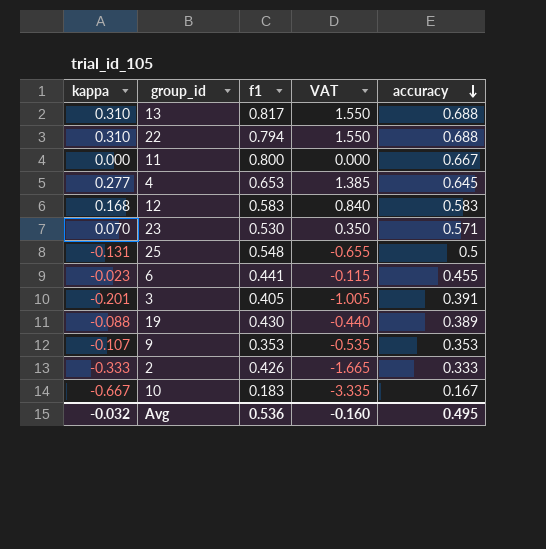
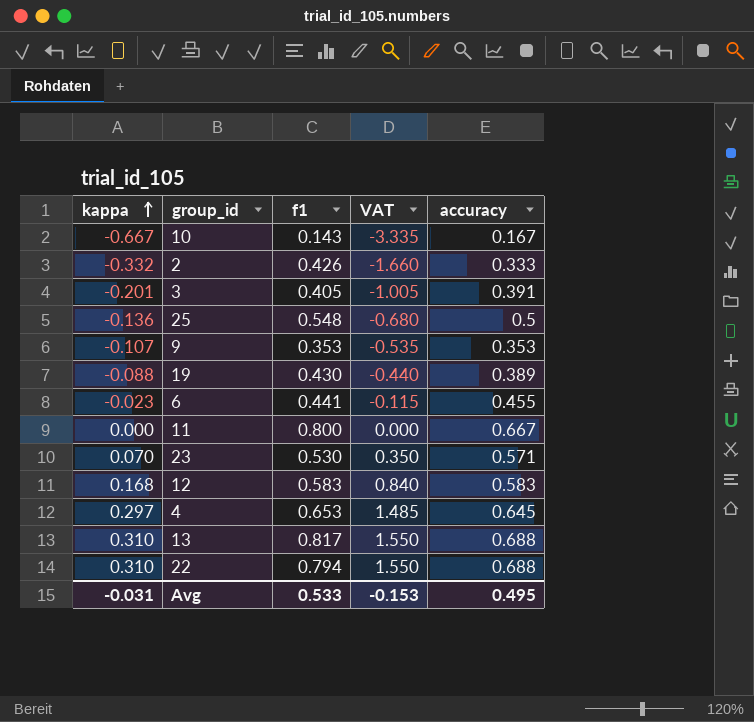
row order: accuracy descending -> kappa ascending
10 | f1: 0.183 -> 0.143
2 | kappa: -0.333 -> -0.332
2 | VAT: -1.665 -> -1.660
25 | kappa: -0.131 -> -0.136
25 | VAT: -0.655 -> -0.680
4 | kappa: 0.277 -> 0.297
4 | VAT: 1.385 -> 1.485
Avg | kappa: -0.032 -> -0.031
Avg | f1: 0.536 -> 0.533
Avg | VAT: -0.160 -> -0.153

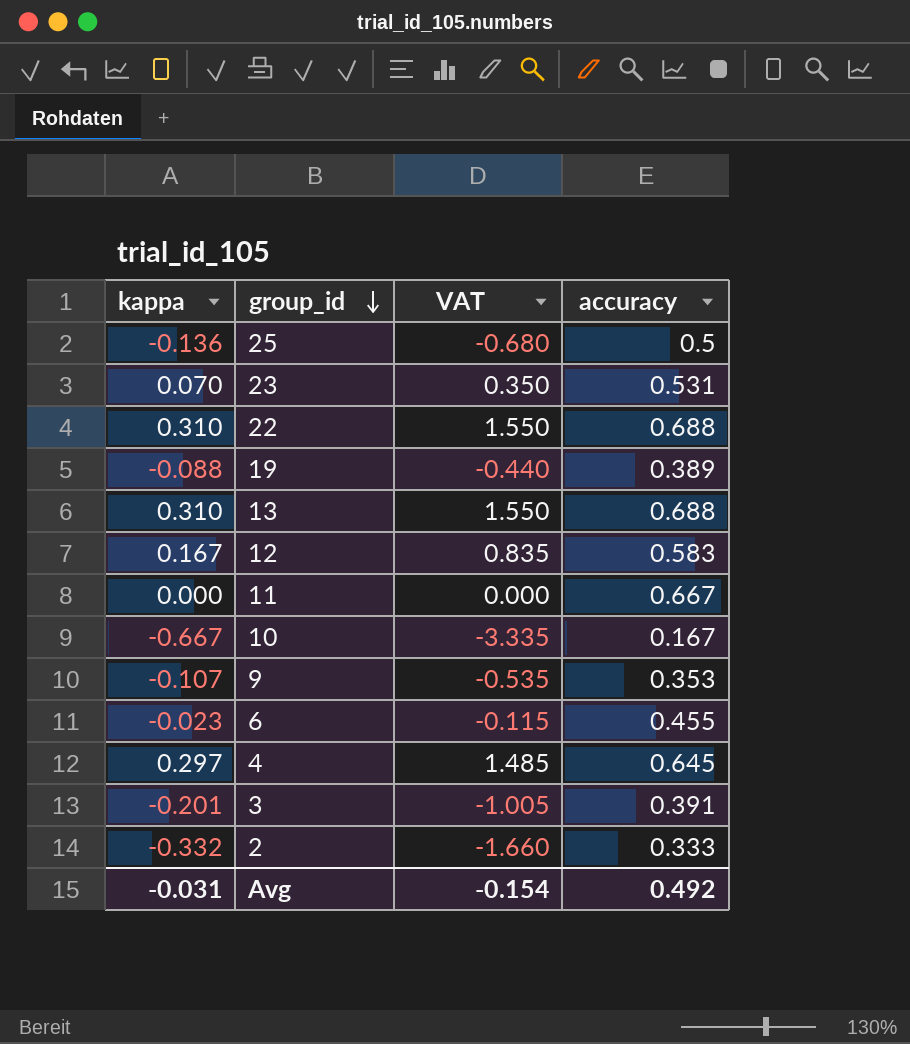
row order: kappa ascending -> group_id descending
column f1 | position: 3 -> none
23 | accuracy: 0.571 -> 0.531
12 | kappa: 0.168 -> 0.167
12 | VAT: 0.840 -> 0.835
Avg | VAT: -0.153 -> -0.154
Avg | accuracy: 0.495 -> 0.492

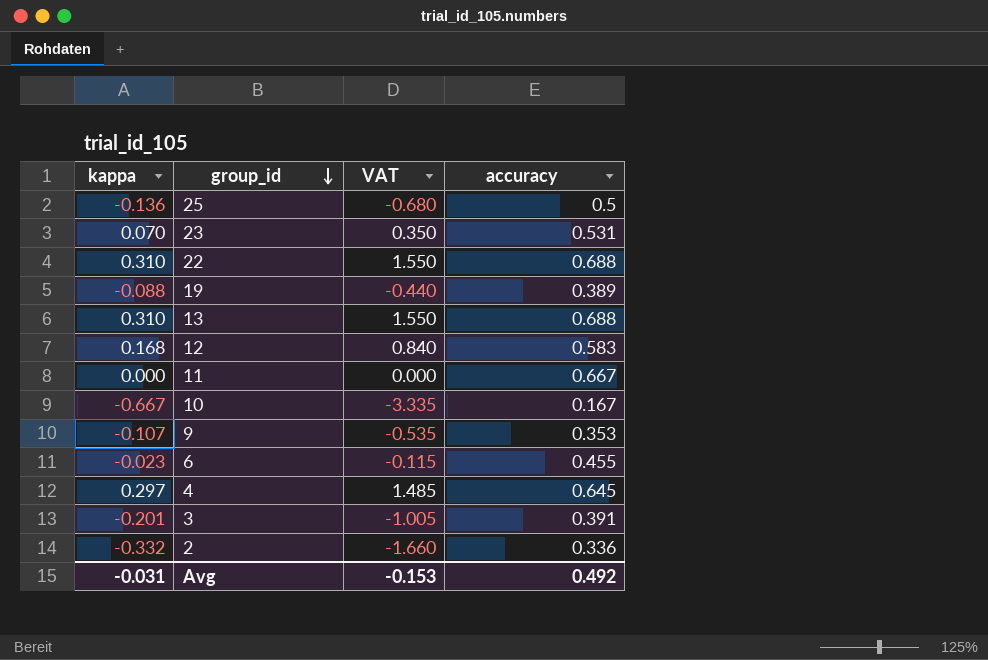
12 | kappa: 0.167 -> 0.168
12 | VAT: 0.835 -> 0.840
2 | accuracy: 0.333 -> 0.336
Avg | VAT: -0.154 -> -0.153

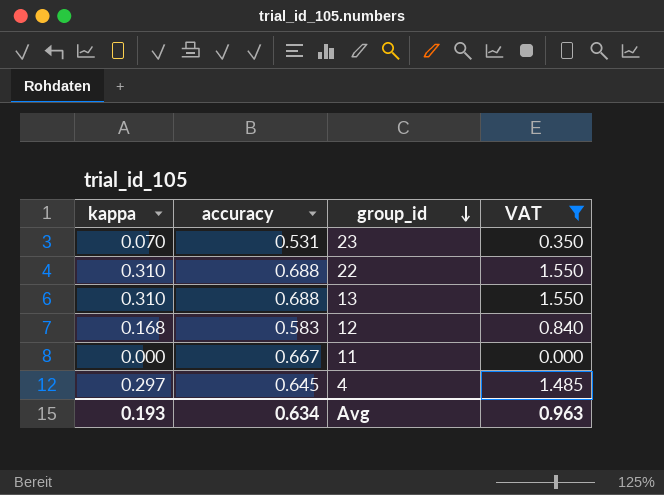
filter: none -> VAT >= 0.000
column accuracy | position: 4 -> 2
Avg | kappa: -0.031 -> 0.193
Avg | accuracy: 0.492 -> 0.634
Avg | VAT: -0.153 -> 0.963

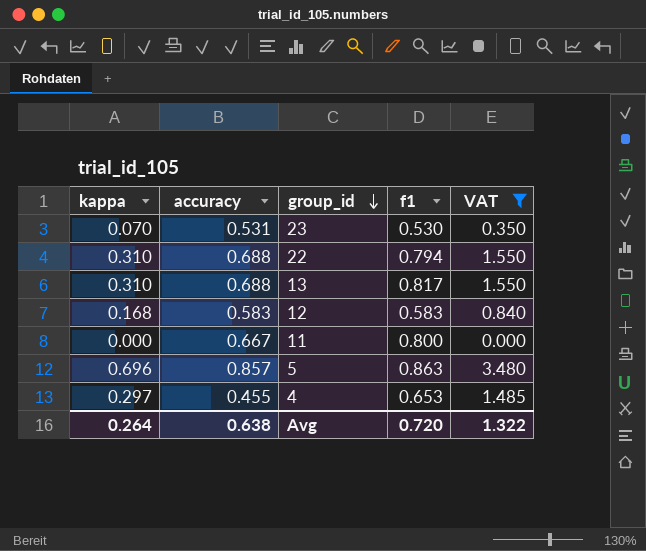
column f1 | position: none -> 4
row 5: none -> 0.696 | 0.857 | 0.863 | 3.480
4 | accuracy: 0.645 -> 0.455
Avg | kappa: 0.193 -> 0.264
Avg | accuracy: 0.634 -> 0.638
Avg | VAT: 0.963 -> 1.322

